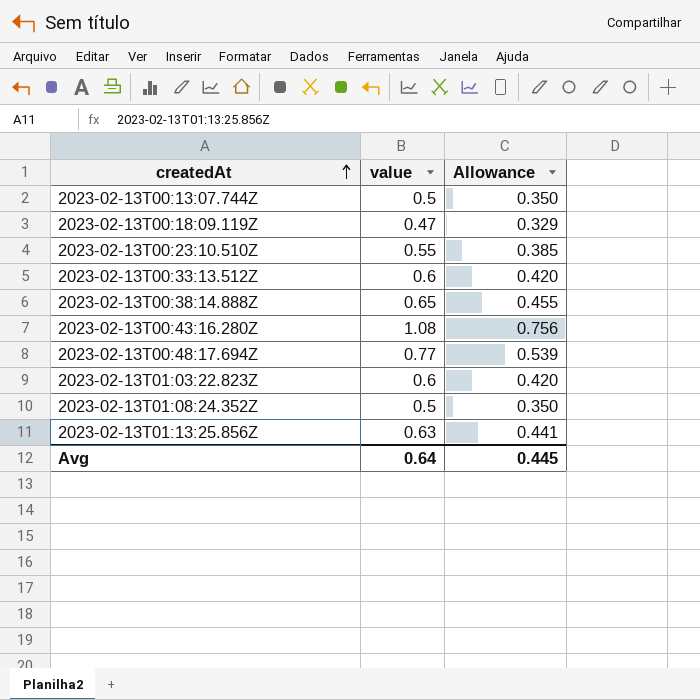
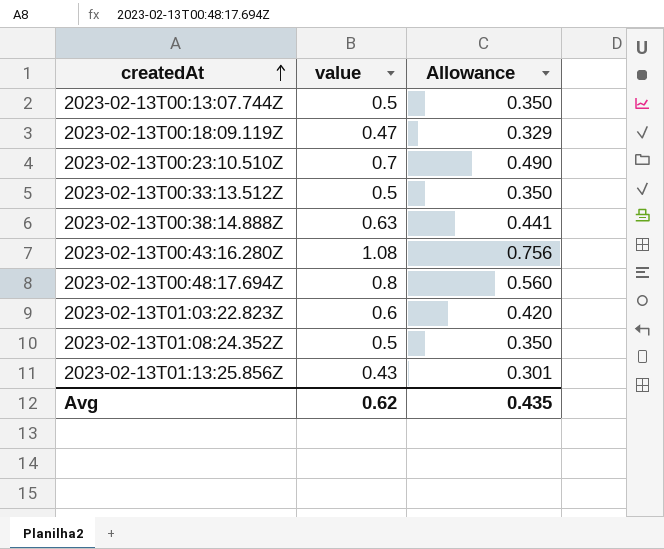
2023-02-13T00:23:10.510Z | value: 0.55 -> 0.7
2023-02-13T00:23:10.510Z | Allowance: 0.385 -> 0.490
2023-02-13T00:33:13.512Z | value: 0.6 -> 0.5
2023-02-13T00:33:13.512Z | Allowance: 0.420 -> 0.350
2023-02-13T00:38:14.888Z | value: 0.65 -> 0.63
2023-02-13T00:38:14.888Z | Allowance: 0.455 -> 0.441
2023-02-13T00:48:17.694Z | value: 0.77 -> 0.8
2023-02-13T00:48:17.694Z | Allowance: 0.539 -> 0.560
2023-02-13T01:13:25.856Z | value: 0.63 -> 0.43
2023-02-13T01:13:25.856Z | Allowance: 0.441 -> 0.301
Avg | value: 0.64 -> 0.62
Avg | Allowance: 0.445 -> 0.435

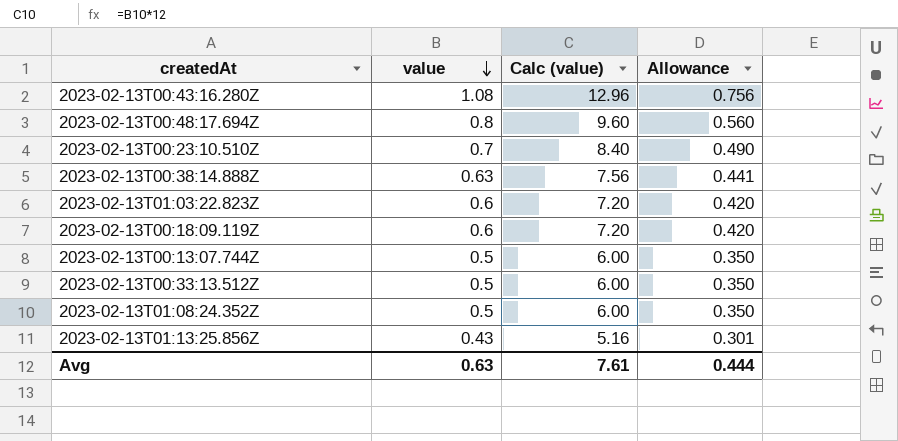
row order: createdAt ascending -> value descending
column Calc (value) | formula: none -> [value] * 12
2023-02-13T00:18:09.119Z | value: 0.47 -> 0.6
2023-02-13T00:18:09.119Z | Allowance: 0.329 -> 0.420
Avg | value: 0.62 -> 0.63
Avg | Allowance: 0.435 -> 0.444

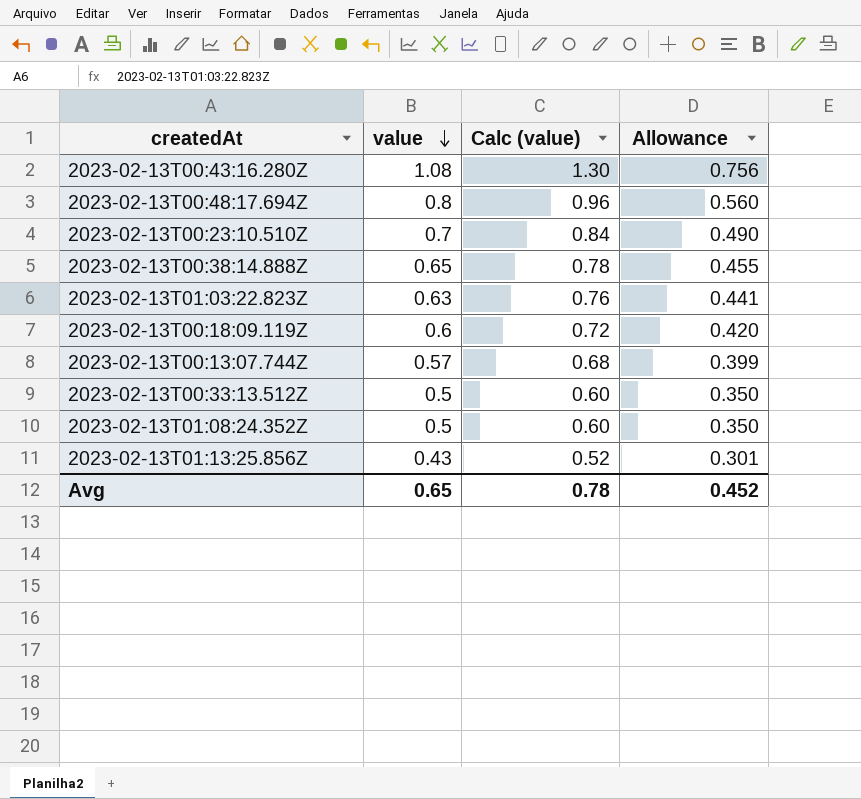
column Calc (value) | formula: [value] * 12 -> [value] * 1.2
2023-02-13T00:38:14.888Z | value: 0.63 -> 0.65
2023-02-13T00:38:14.888Z | Allowance: 0.441 -> 0.455
2023-02-13T01:03:22.823Z | value: 0.6 -> 0.63
2023-02-13T01:03:22.823Z | Allowance: 0.420 -> 0.441
2023-02-13T00:13:07.744Z | value: 0.5 -> 0.57
2023-02-13T00:13:07.744Z | Allowance: 0.350 -> 0.399
Avg | value: 0.63 -> 0.65
Avg | Calc (value): 7.61 -> 0.78
Avg | Allowance: 0.444 -> 0.452

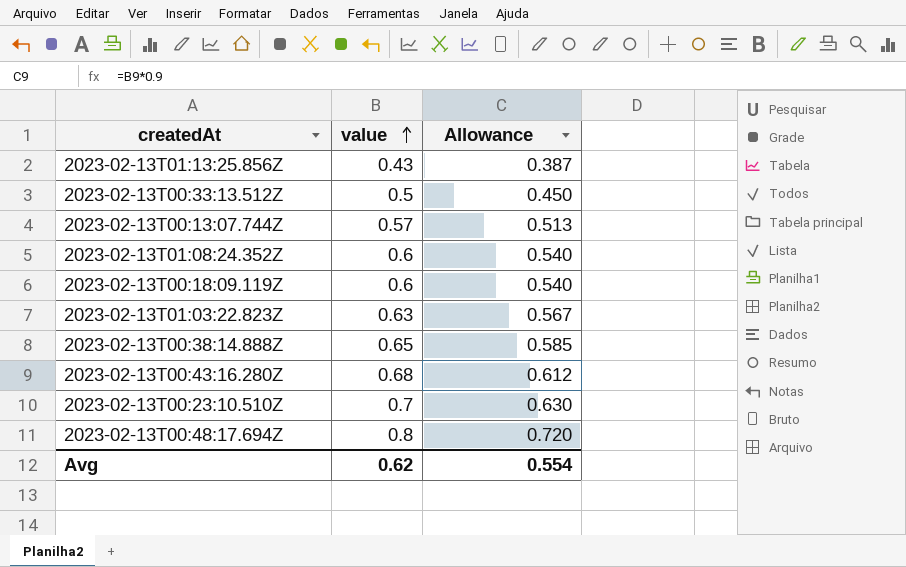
row order: value descending -> value ascending
column Calc (value) | formula: [value] * 1.2 -> none
column Allowance | formula: [value] * 0.7 -> [value] * 0.9
2023-02-13T01:08:24.352Z | value: 0.5 -> 0.6
2023-02-13T00:43:16.280Z | value: 1.08 -> 0.68
Avg | value: 0.65 -> 0.62
Avg | Allowance: 0.452 -> 0.554

